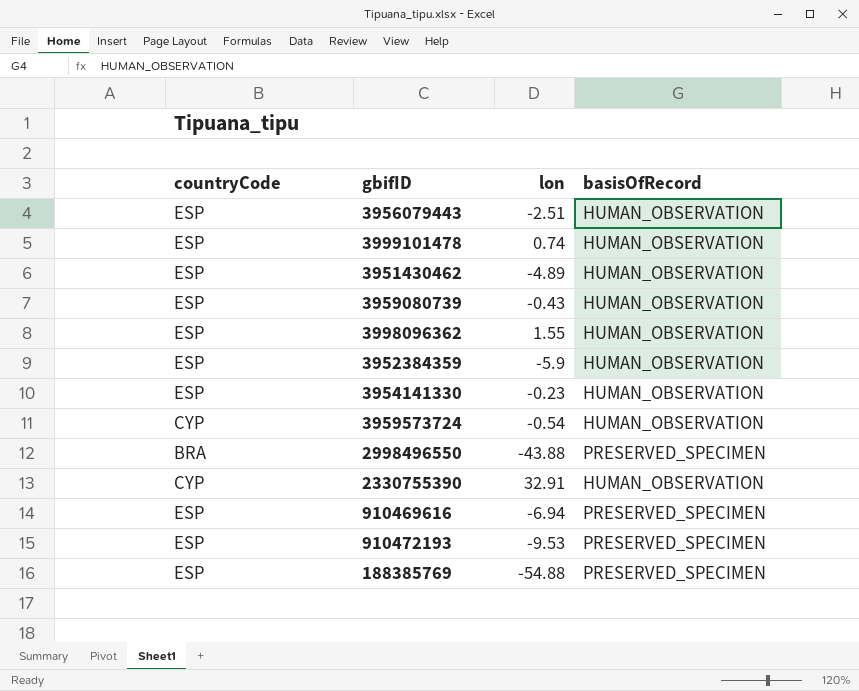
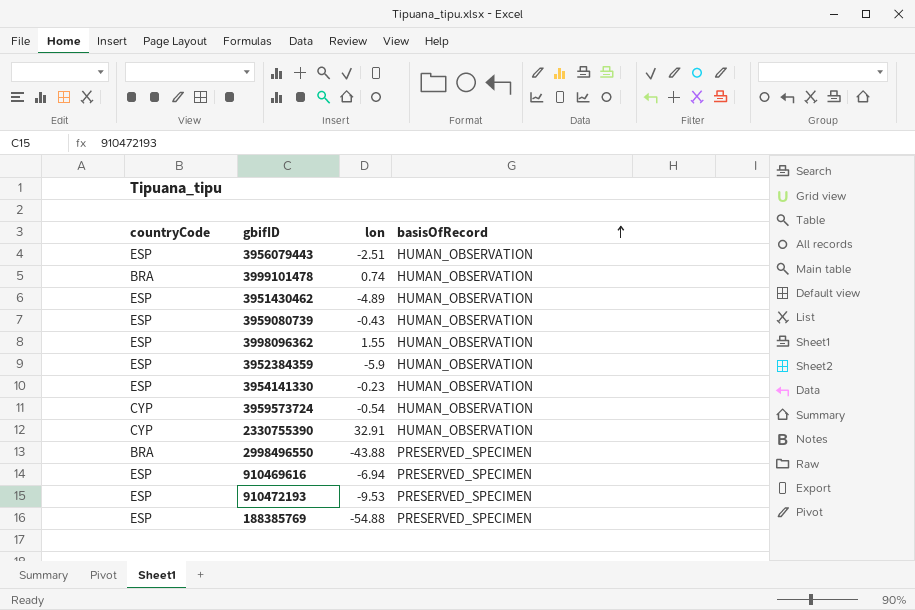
row order: none -> basisOfRecord ascending
3999101478 | countryCode: ESP -> BRA

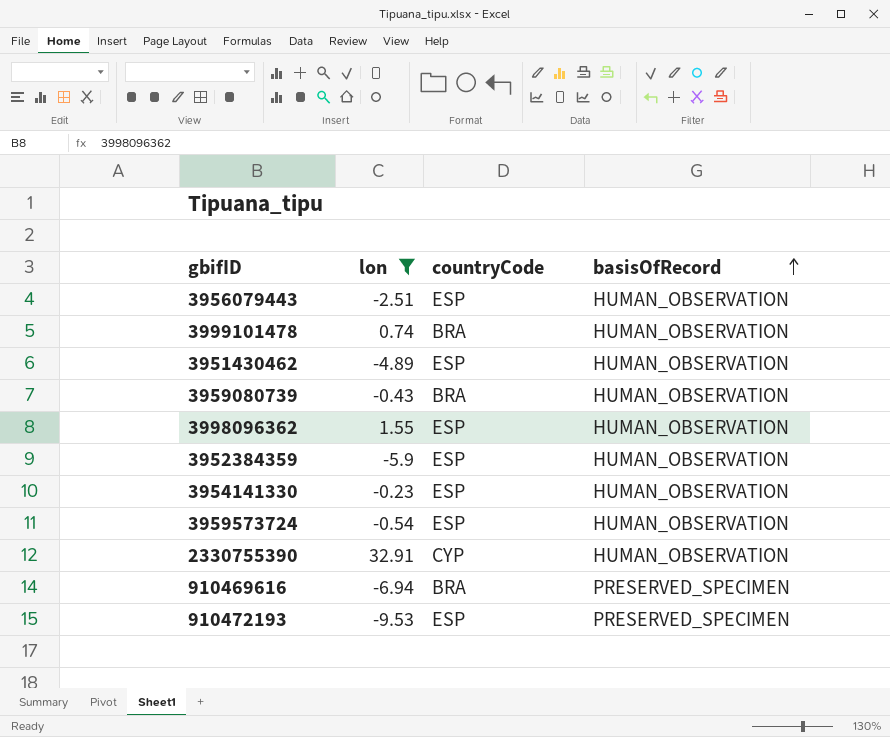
filter: none -> lon >= -9.53
column countryCode | position: 1 -> 3
3959080739 | countryCode: ESP -> BRA
3959573724 | countryCode: CYP -> ESP
910469616 | countryCode: ESP -> BRA

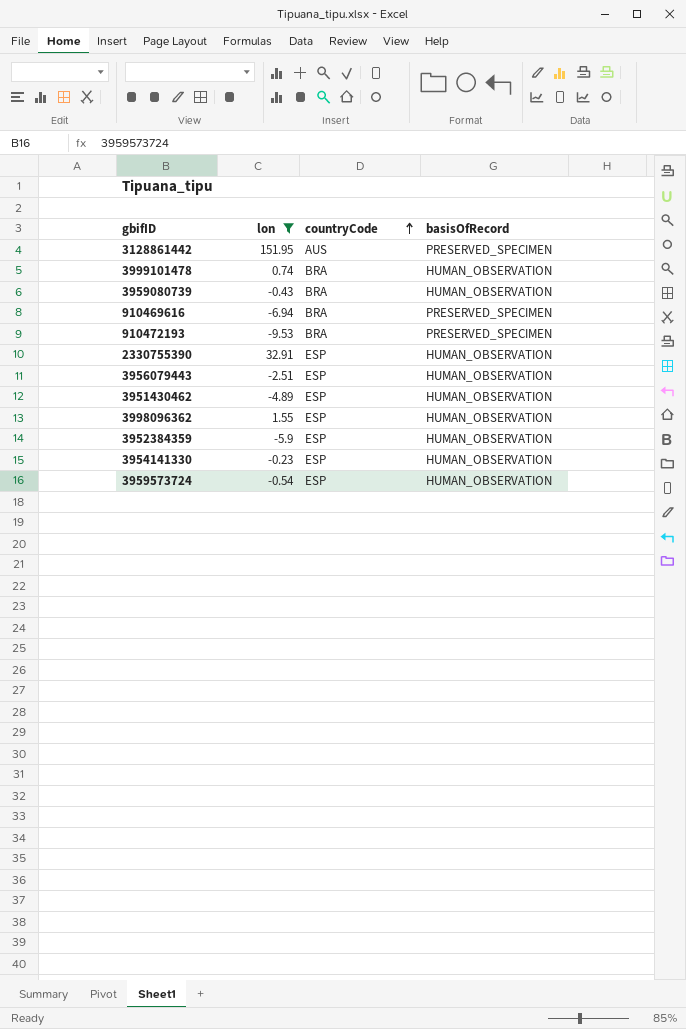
row order: basisOfRecord ascending -> countryCode ascending
row 3128861442: none -> 151.95 | AUS | PRESERVED_SPECIMEN
910472193 | countryCode: ESP -> BRA
2330755390 | countryCode: CYP -> ESP

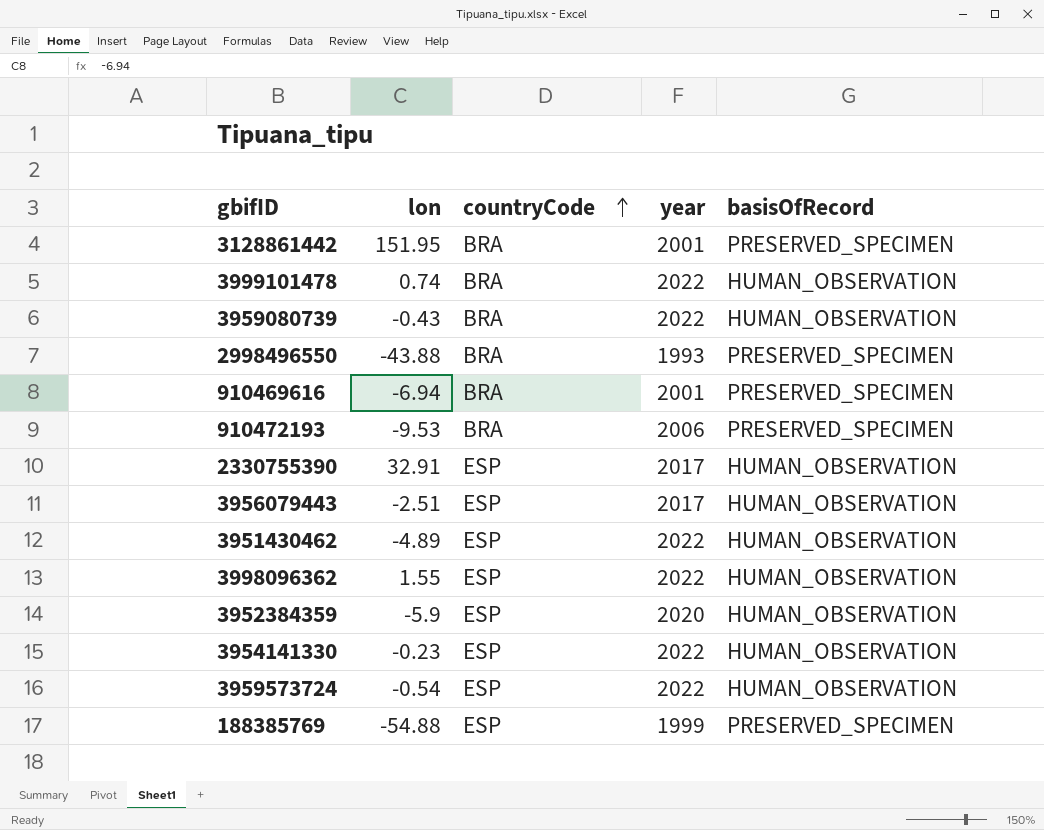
filter: lon >= -9.53 -> none
column year | position: none -> 4
3128861442 | countryCode: AUS -> BRA

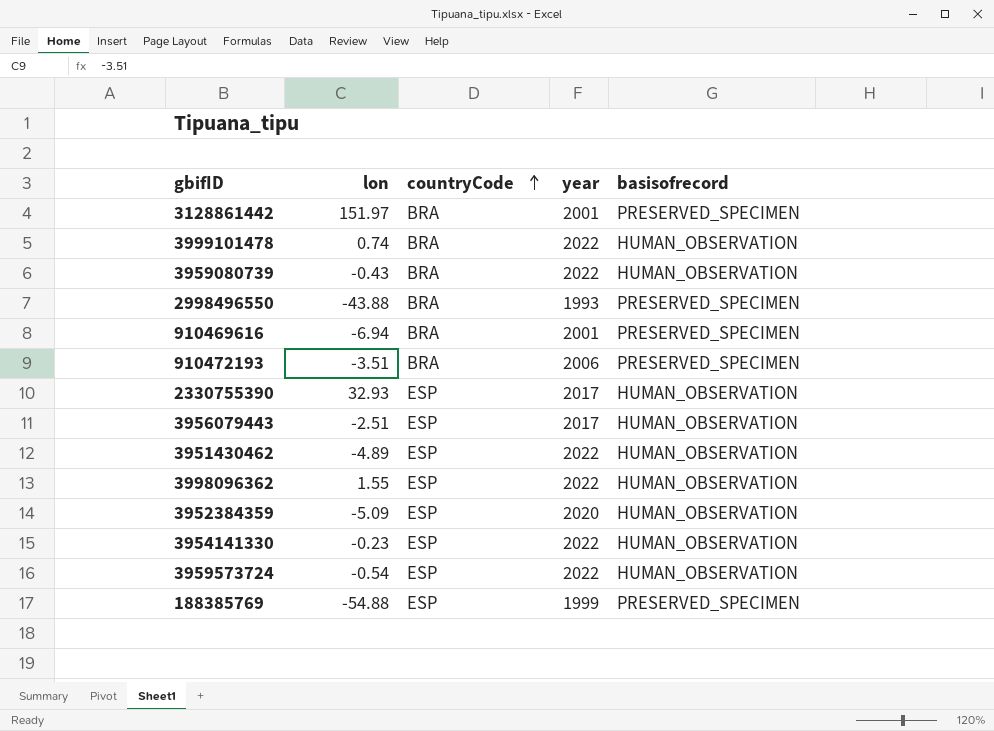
column name: basisOfRecord -> basisofrecord
3128861442 | lon: 151.95 -> 151.97
910472193 | lon: -9.53 -> -3.51
2330755390 | lon: 32.91 -> 32.93
3952384359 | lon: -5.9 -> -5.09

